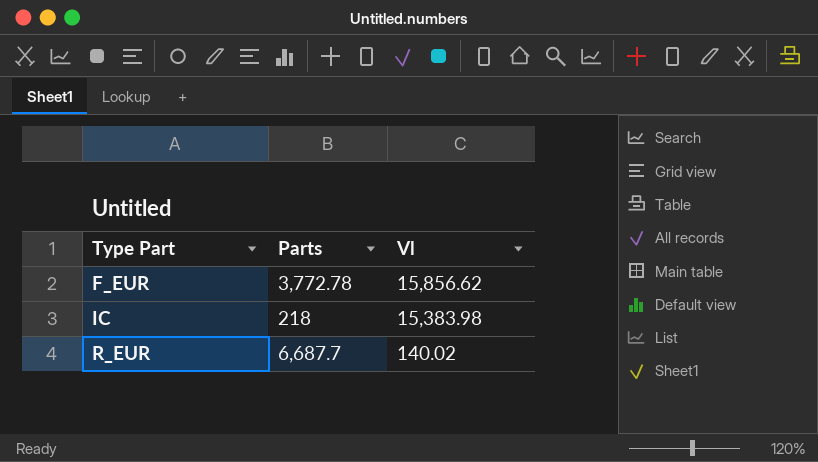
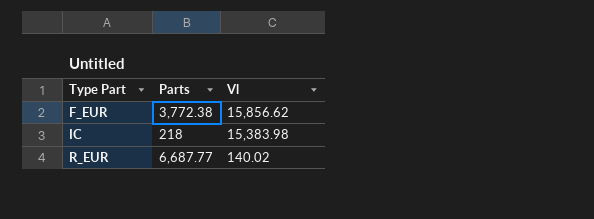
F_EUR | Parts: 3,772.78 -> 3,772.38
R_EUR | Parts: 6,687.7 -> 6,687.77

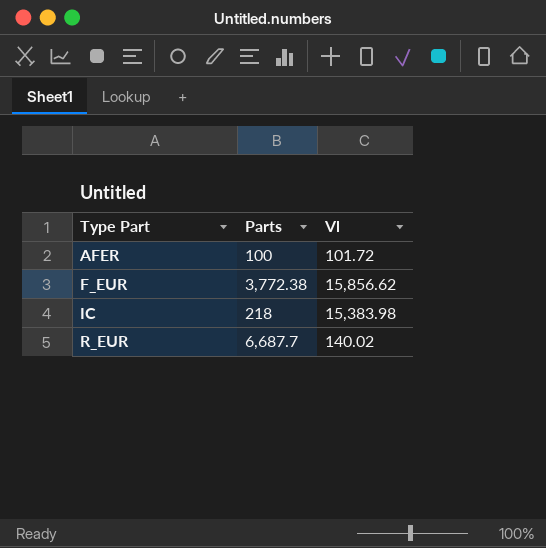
row AFER: none -> 100 | 101.72
R_EUR | Parts: 6,687.77 -> 6,687.7

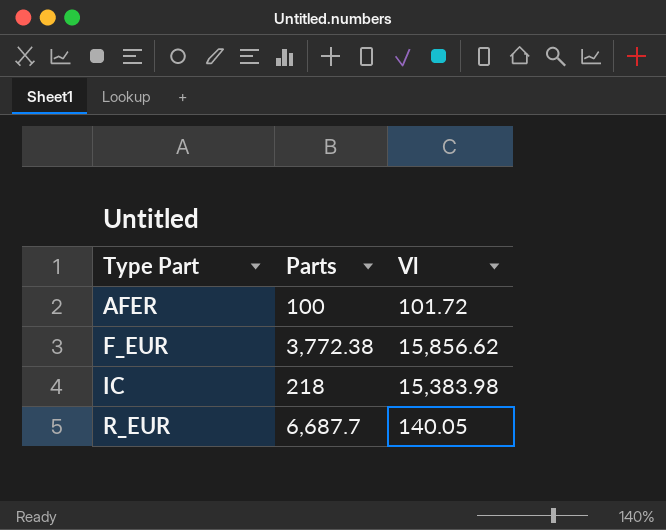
R_EUR | Vl: 140.02 -> 140.05

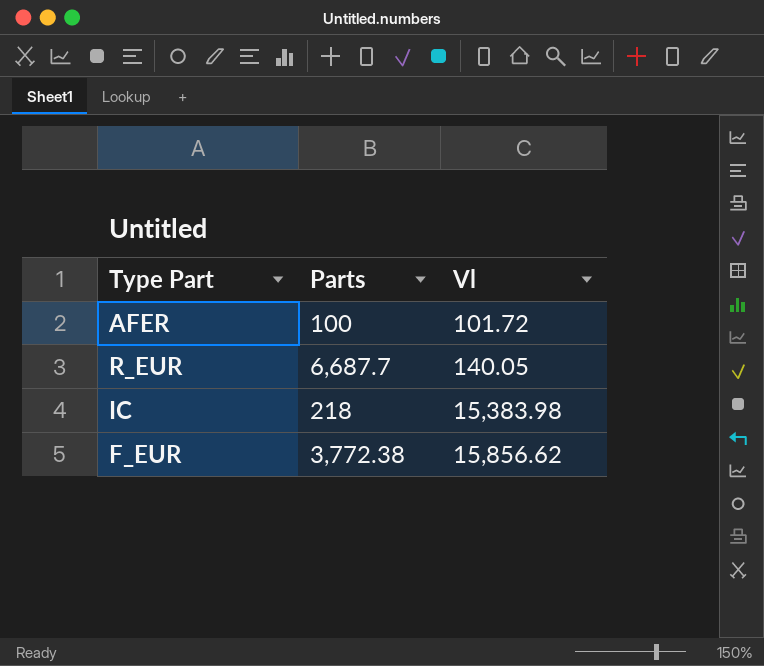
row order: Type Part ascending -> Vl ascending

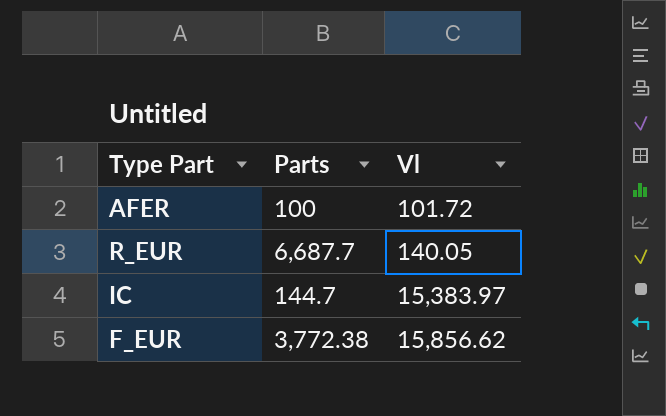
IC | Parts: 218 -> 144.7
IC | Vl: 15,383.98 -> 15,383.97

